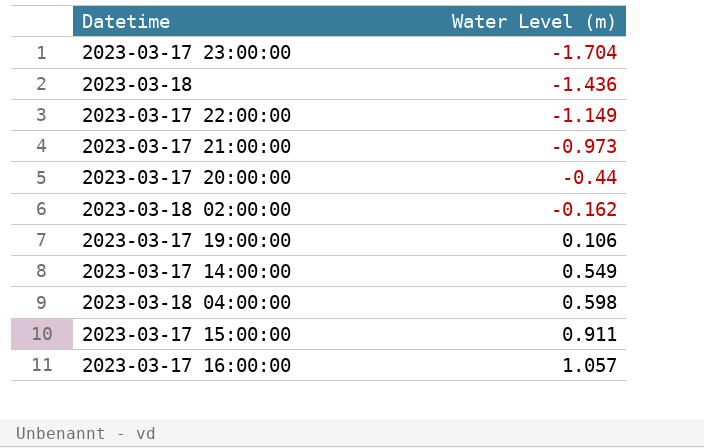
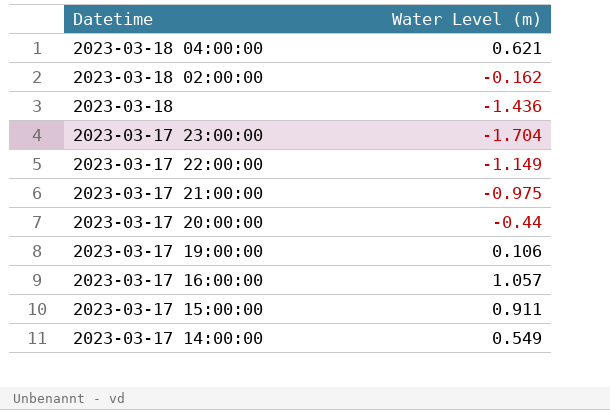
row order: Water Level (m) ascending -> Datetime descending
2023-03-18 04:00:00 | Water Level (m): 0.598 -> 0.621
2023-03-17 21:00:00 | Water Level (m): -0.973 -> -0.975

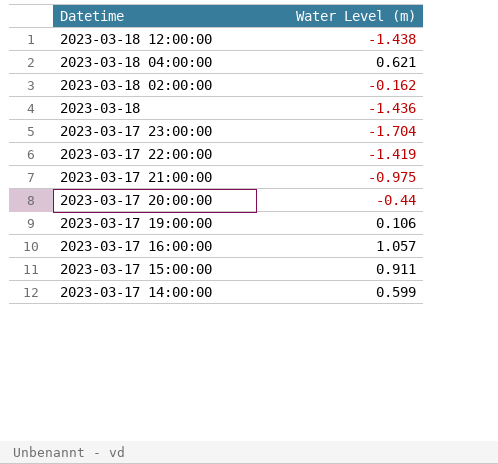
row 2023-03-18 12:00:00: none -> -1.438
2023-03-17 22:00:00 | Water Level (m): -1.149 -> -1.419
2023-03-17 14:00:00 | Water Level (m): 0.549 -> 0.599

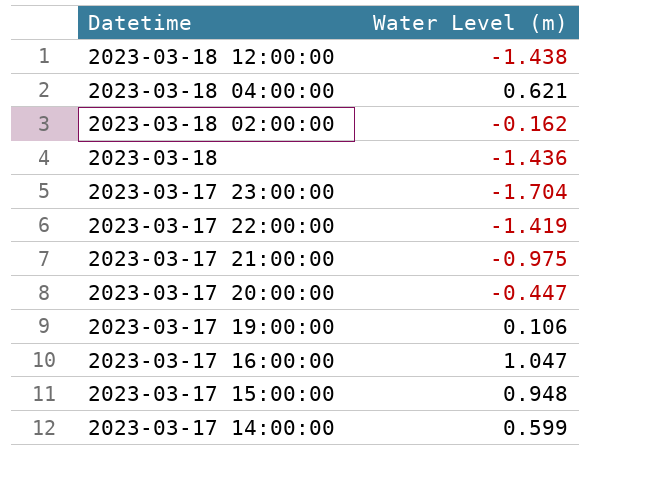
2023-03-17 20:00:00 | Water Level (m): -0.44 -> -0.447
2023-03-17 16:00:00 | Water Level (m): 1.057 -> 1.047
2023-03-17 15:00:00 | Water Level (m): 0.911 -> 0.948

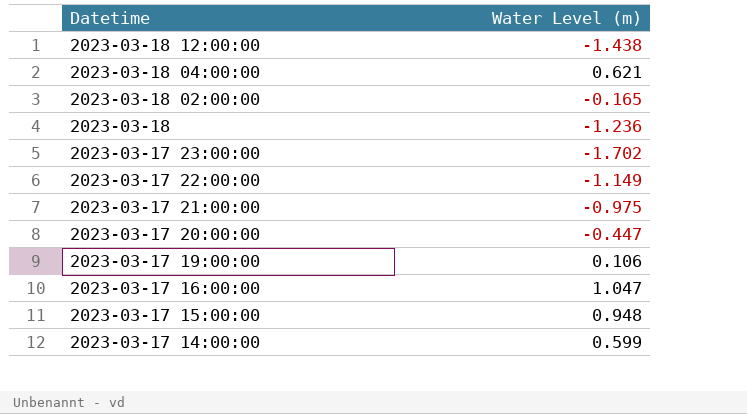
2023-03-18 02:00:00 | Water Level (m): -0.162 -> -0.165
2023-03-18 | Water Level (m): -1.436 -> -1.236
2023-03-17 23:00:00 | Water Level (m): -1.704 -> -1.702
2023-03-17 22:00:00 | Water Level (m): -1.419 -> -1.149

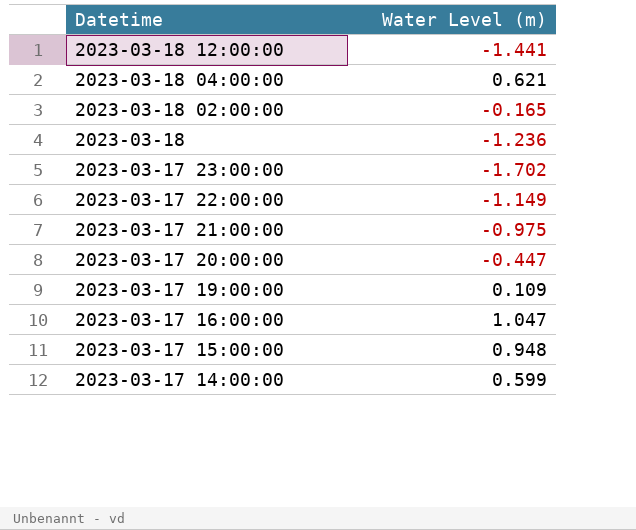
2023-03-18 12:00:00 | Water Level (m): -1.438 -> -1.441
2023-03-17 19:00:00 | Water Level (m): 0.106 -> 0.109

